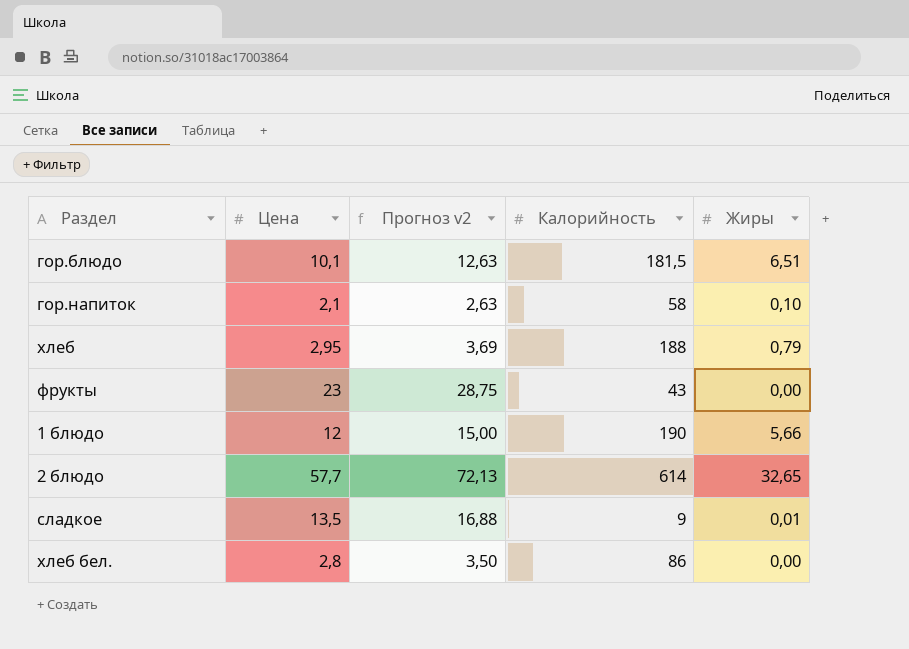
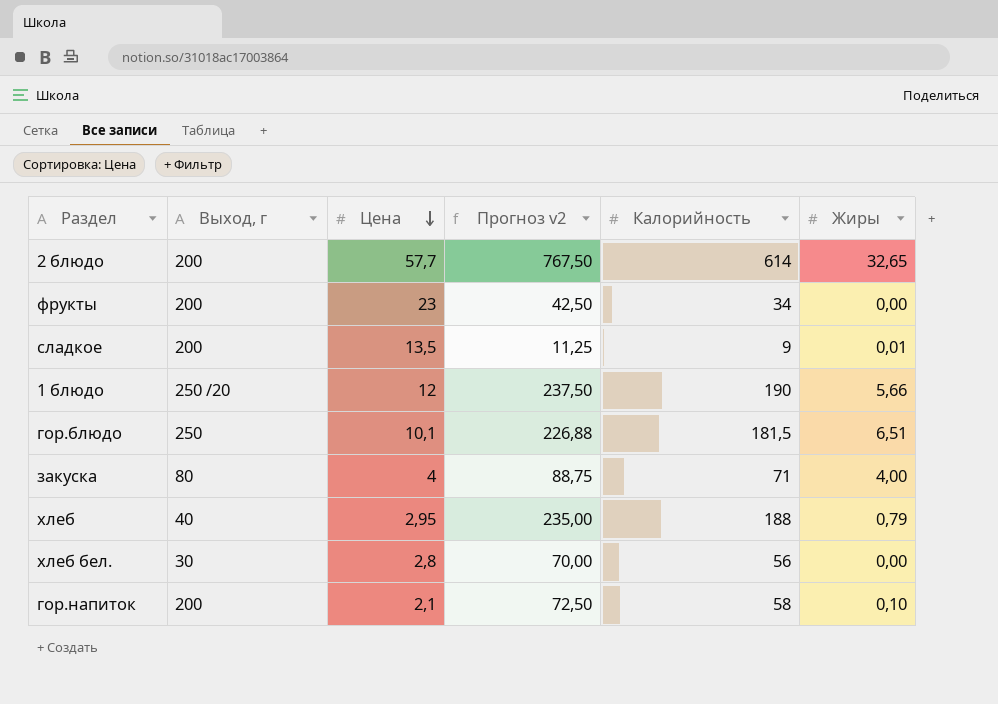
row order: none -> Цена descending
column Выход, г | position: none -> 2
column Прогноз v2 | formula: [Цена] * 1,25 -> [Калорийность] * 1,25
фрукты | Калорийность: 43 -> 34
row закуска: none -> 80 | 4 | 88,75 | 71 | 4,00
хлеб бел. | Калорийность: 86 -> 56

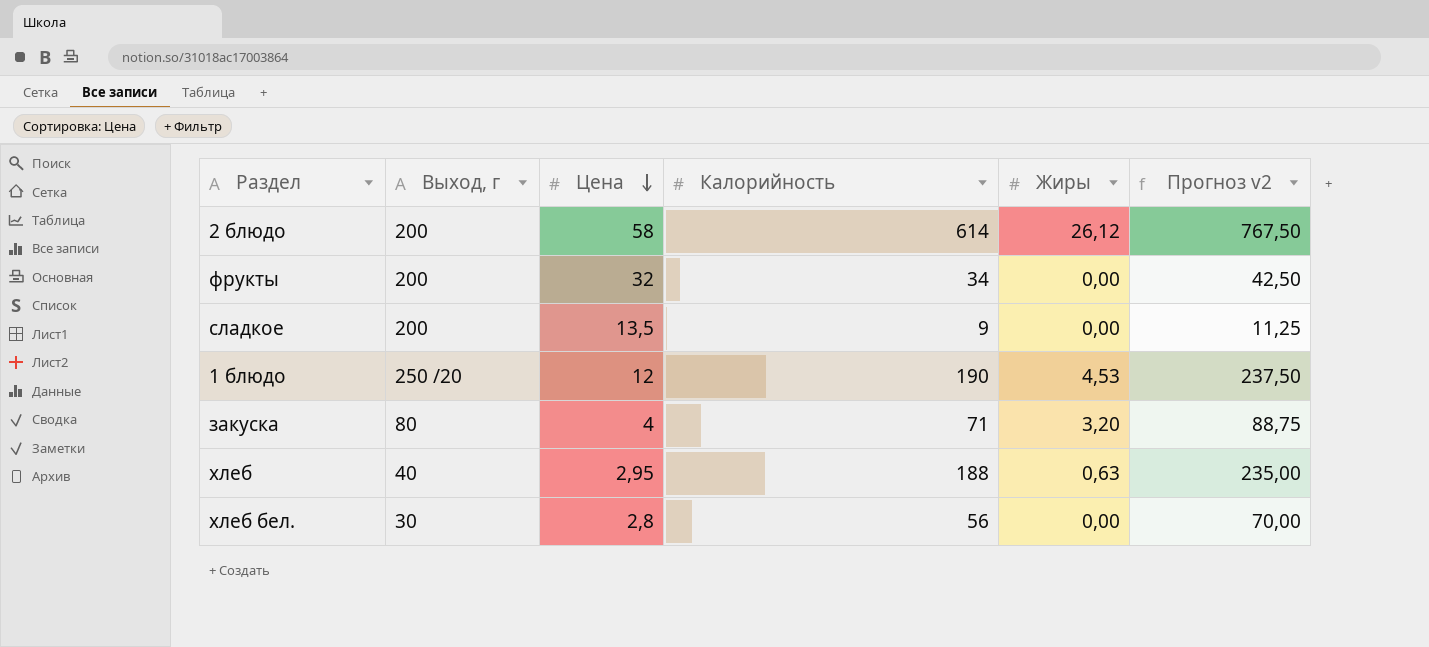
column Прогноз v2 | position: 4 -> 6
row гор.блюдо: 250 | 10,1 | 226,88 | 181,5 | 6,51 -> none
row гор.напиток: 200 | 2,1 | 72,50 | 58 | 0,10 -> none
2 блюдо | Цена: 57,7 -> 58
2 блюдо | Жиры: 32,65 -> 26,12
фрукты | Цена: 23 -> 32
сладкое | Жиры: 0,01 -> 0,00
1 блюдо | Жиры: 5,66 -> 4,53
закуска | Жиры: 4,00 -> 3,20
хлеб | Жиры: 0,79 -> 0,63

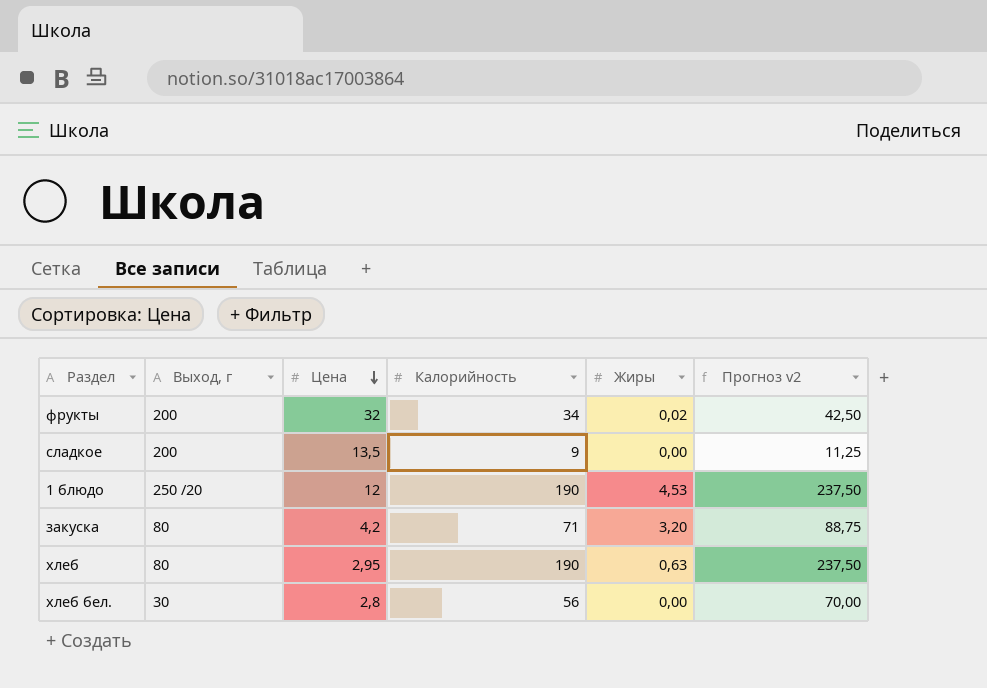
row 2 блюдо: 200 | 58 | 614 | 26,12 | 767,50 -> none
фрукты | Жиры: 0,00 -> 0,02
закуска | Цена: 4 -> 4,2
хлеб | Выход, г: 40 -> 80
хлеб | Калорийность: 188 -> 190
хлеб | Прогноз v2: 235,00 -> 237,50

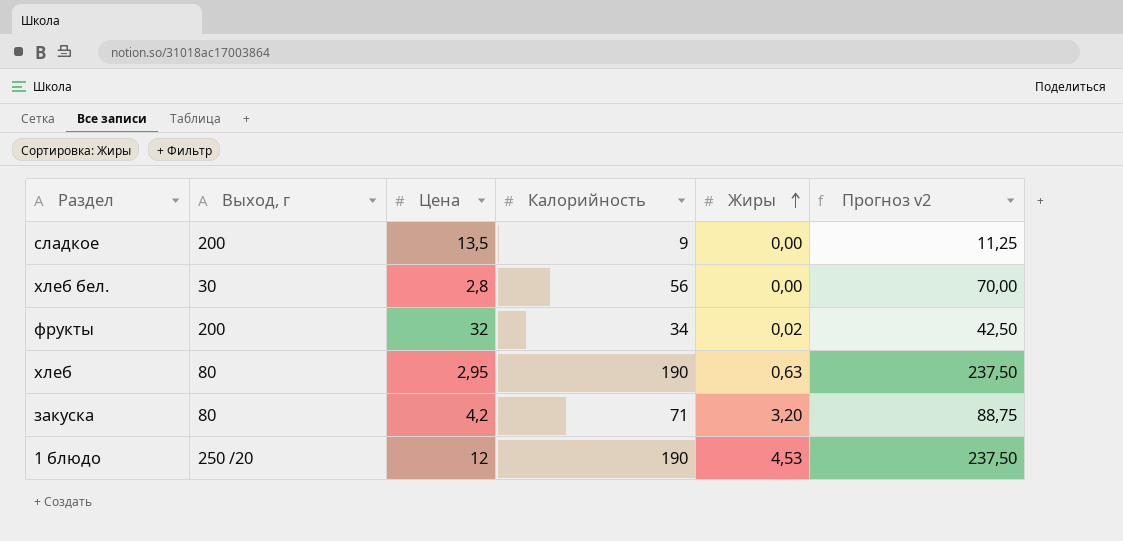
row order: Цена descending -> Жиры ascending

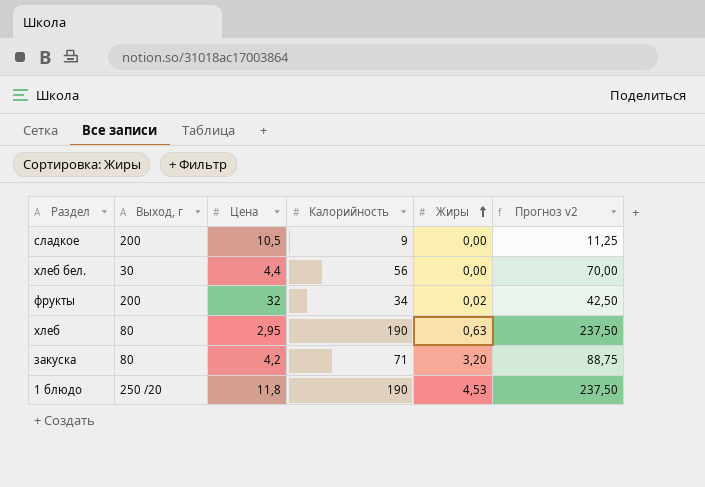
сладкое | Цена: 13,5 -> 10,5
хлеб бел. | Цена: 2,8 -> 4,4
1 блюдо | Цена: 12 -> 11,8

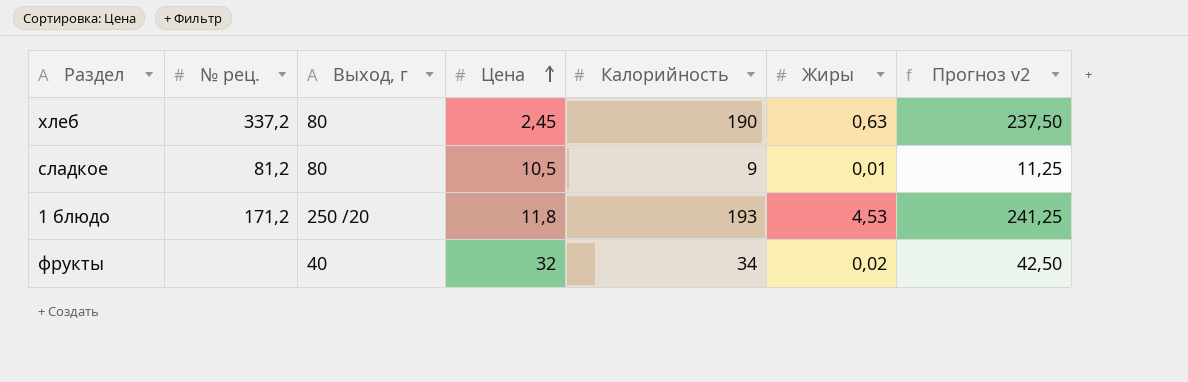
row order: Жиры ascending -> Цена ascending
column № рец. | position: none -> 2
row хлеб бел.: 30 | 4,4 | 56 | 0,00 | 70,00 -> none
row закуска: 80 | 4,2 | 71 | 3,20 | 88,75 -> none
хлеб | Цена: 2,95 -> 2,45
сладкое | Выход, г: 200 -> 80
сладкое | Жиры: 0,00 -> 0,01
1 блюдо | Калорийность: 190 -> 193
1 блюдо | Прогноз v2: 237,50 -> 241,25
фрукты | Выход, г: 200 -> 40

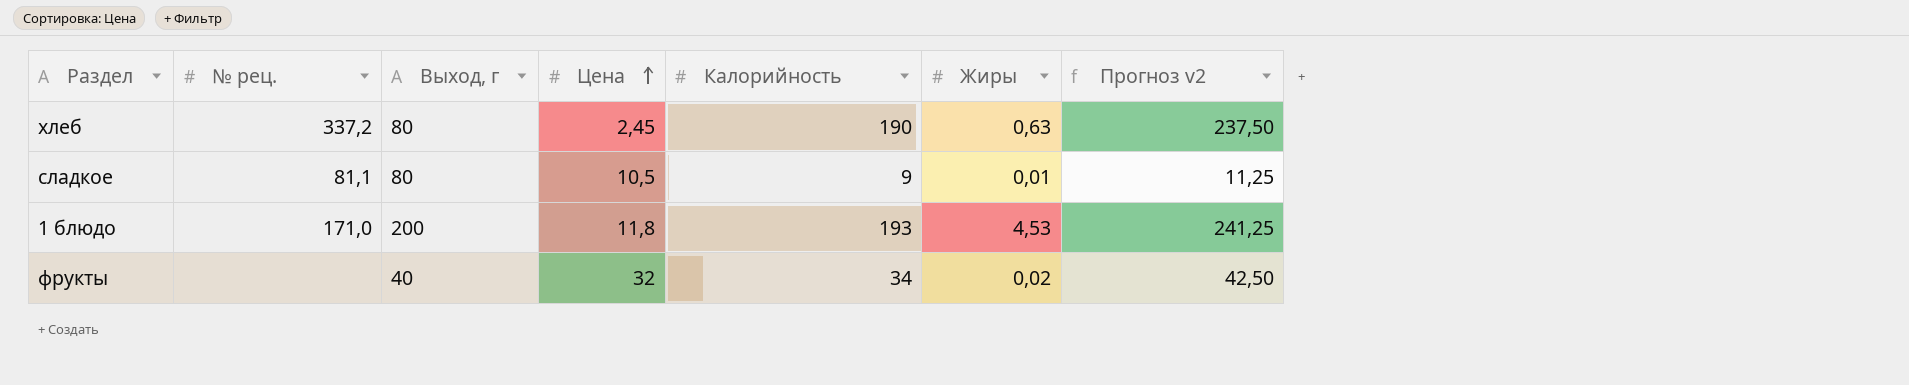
сладкое | № рец.: 81,2 -> 81,1
1 блюдо | № рец.: 171,2 -> 171,0
1 блюдо | Выход, г: 250 /20 -> 200

